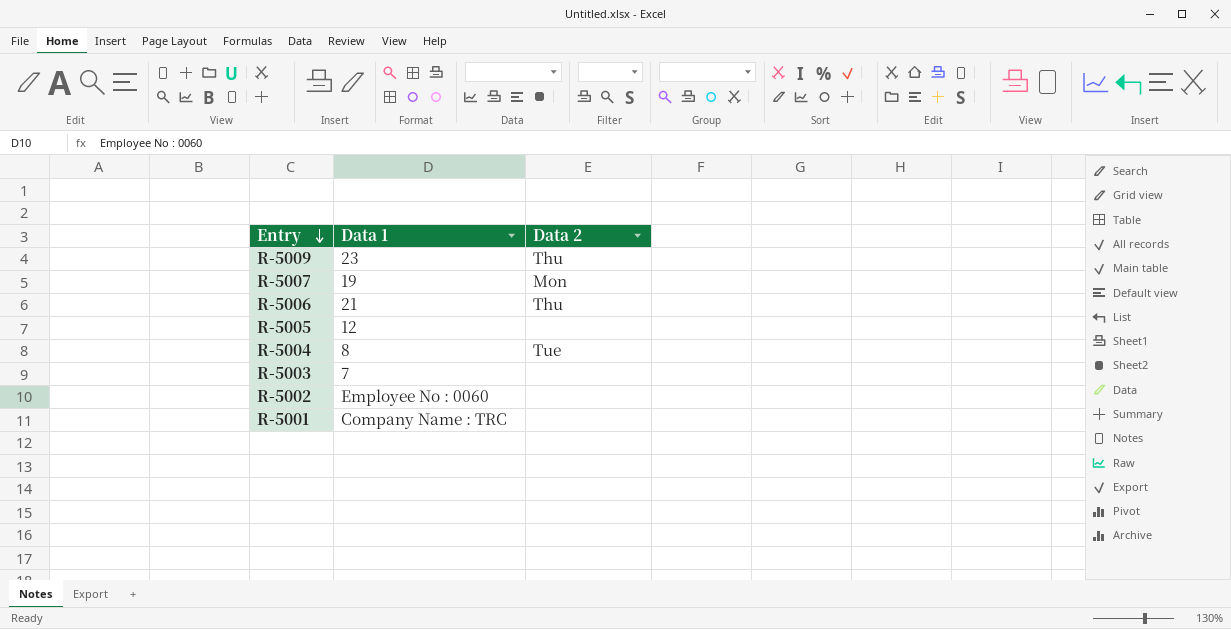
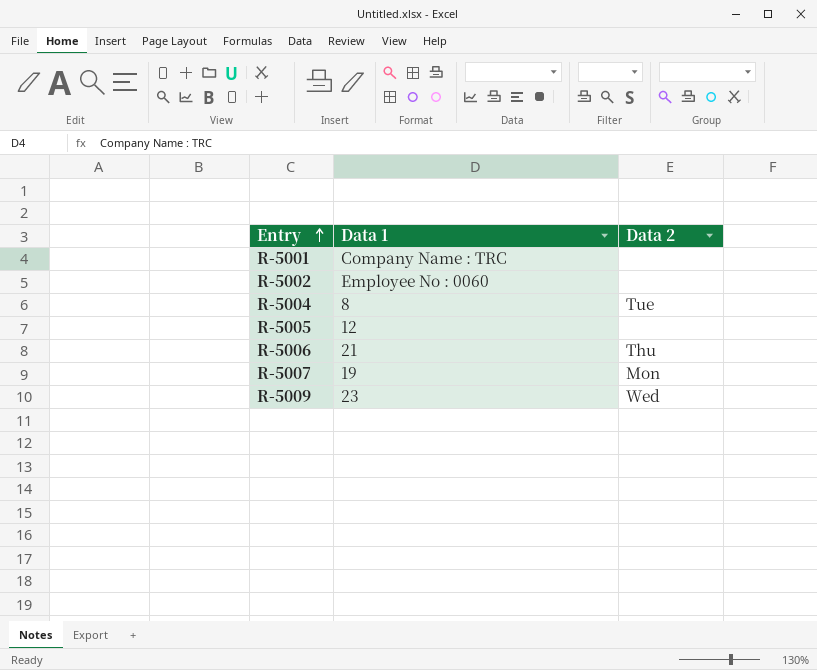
row order: Entry descending -> Entry ascending
row R-5003: 7 | none -> none
R-5009 | Data 2: Thu -> Wed

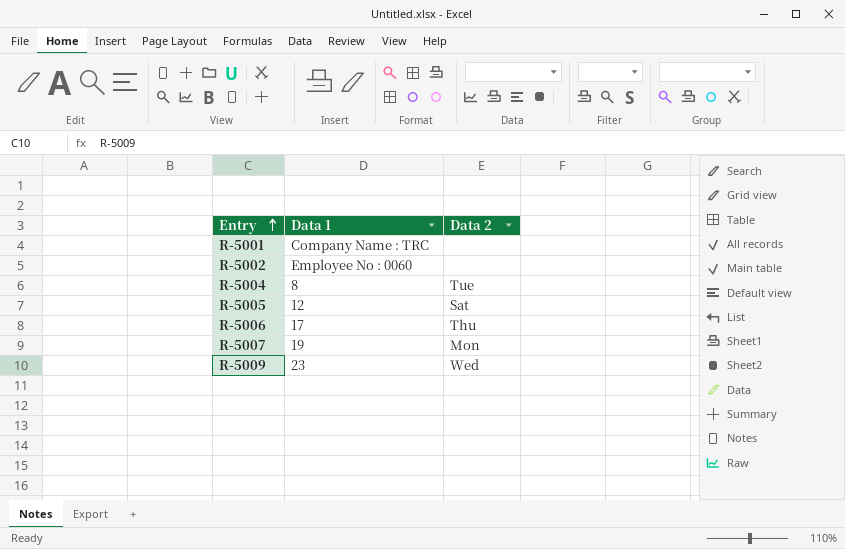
R-5005 | Data 2: none -> Sat
R-5006 | Data 1: 21 -> 17

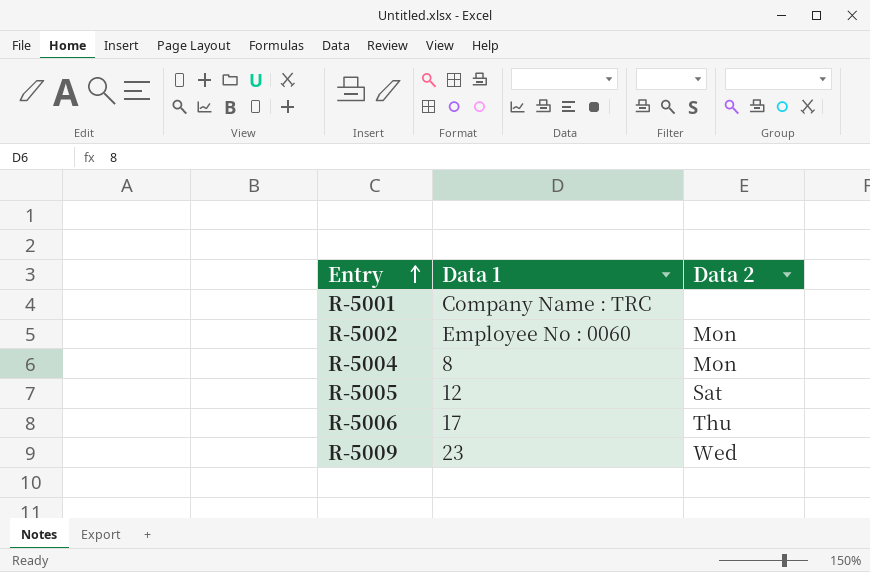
row R-5007: 19 | Mon -> none
R-5002 | Data 2: none -> Mon
R-5004 | Data 2: Tue -> Mon

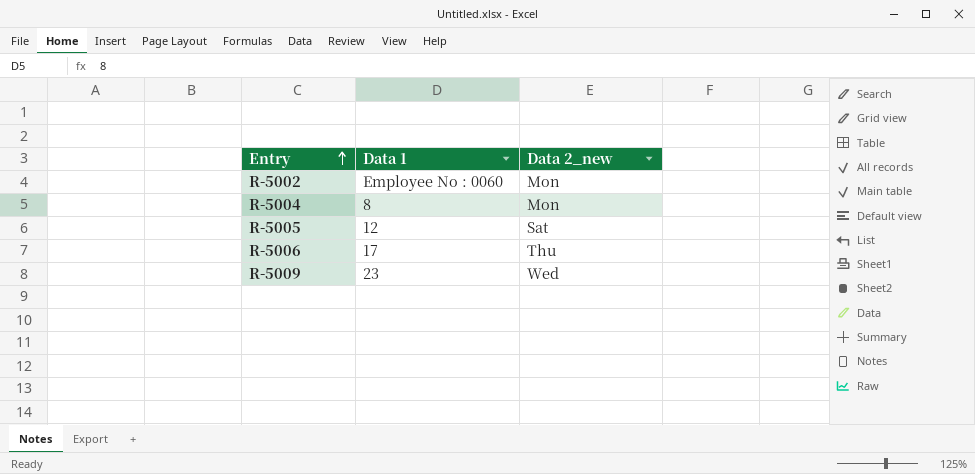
column name: Data 2 -> Data 2_new
row R-5001: Company Name : TRC | none -> none

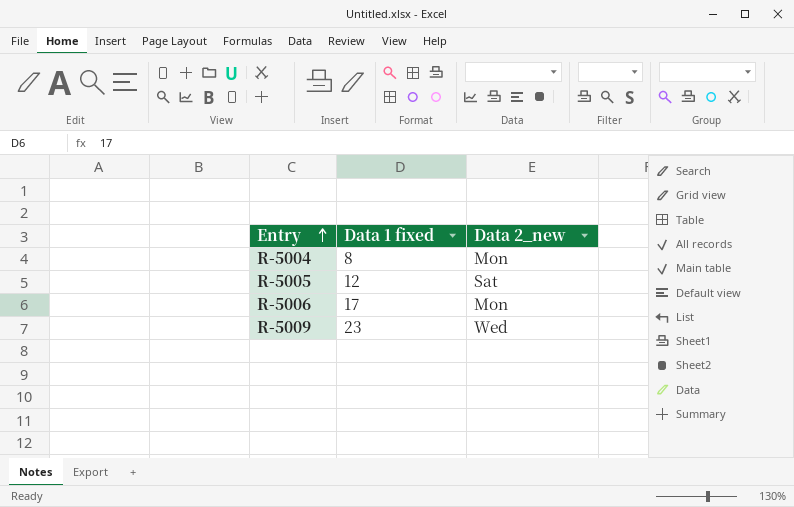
column name: Data 1 -> Data 1 fixed
row R-5002: Employee No : 0060 | Mon -> none
R-5006 | Data 2_new: Thu -> Mon

